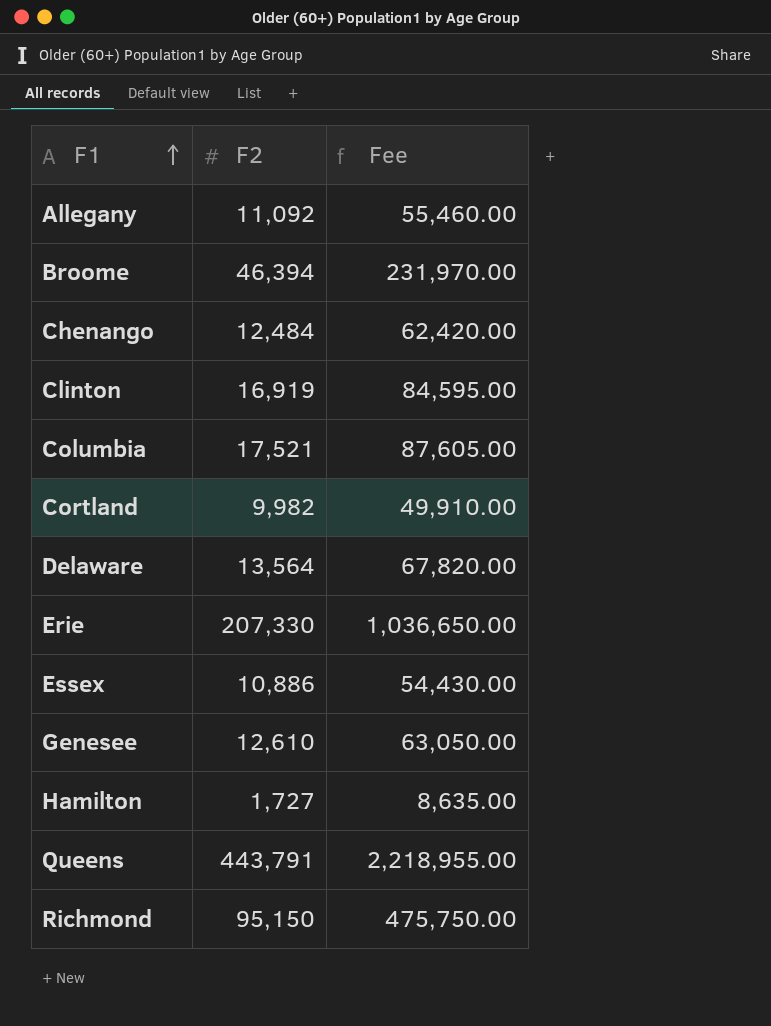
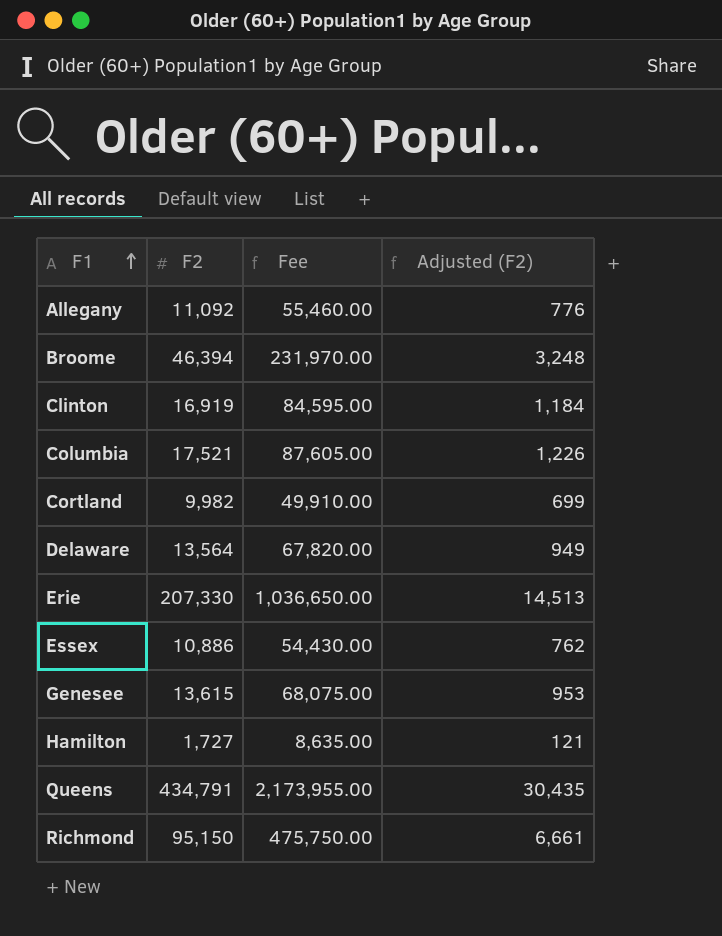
column Adjusted (F2) | formula: none -> [F2] * 0.07
row Chenango: 12,484 | 62,420.00 -> none
Genesee | F2: 12,610 -> 13,615
Genesee | Fee: 63,050.00 -> 68,075.00
Queens | F2: 443,791 -> 434,791
Queens | Fee: 2,218,955.00 -> 2,173,955.00

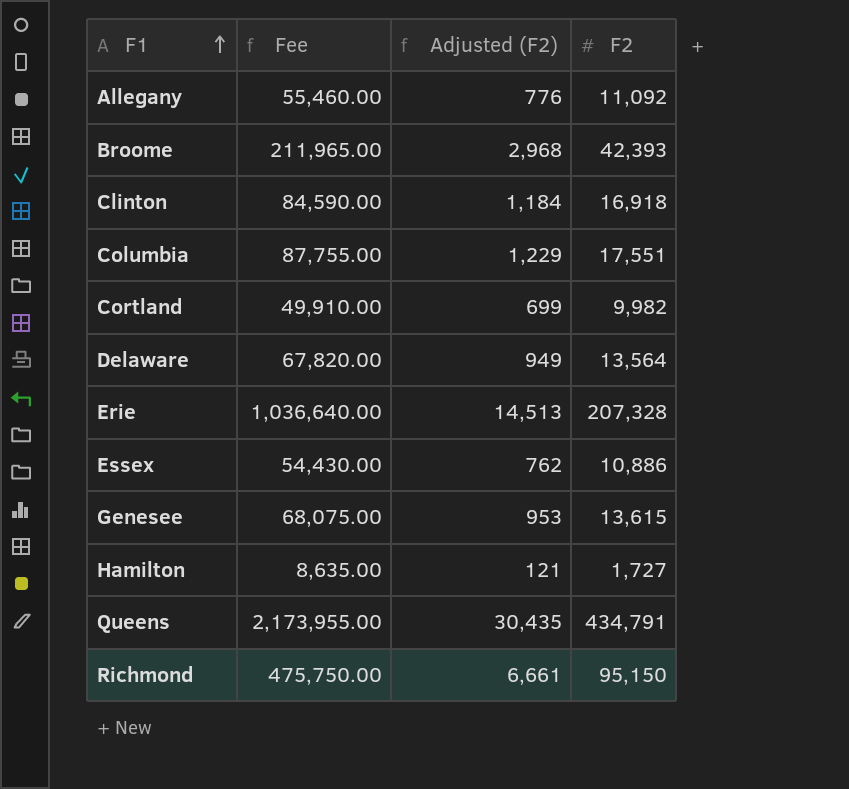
column F2 | position: 2 -> 4
Broome | Fee: 231,970.00 -> 211,965.00
Broome | Adjusted (F2): 3,248 -> 2,968
Broome | F2: 46,394 -> 42,393
Clinton | Fee: 84,595.00 -> 84,590.00
Clinton | F2: 16,919 -> 16,918
Columbia | Fee: 87,605.00 -> 87,755.00
Columbia | Adjusted (F2): 1,226 -> 1,229
Columbia | F2: 17,521 -> 17,551
Erie | Fee: 1,036,650.00 -> 1,036,640.00
Erie | F2: 207,330 -> 207,328

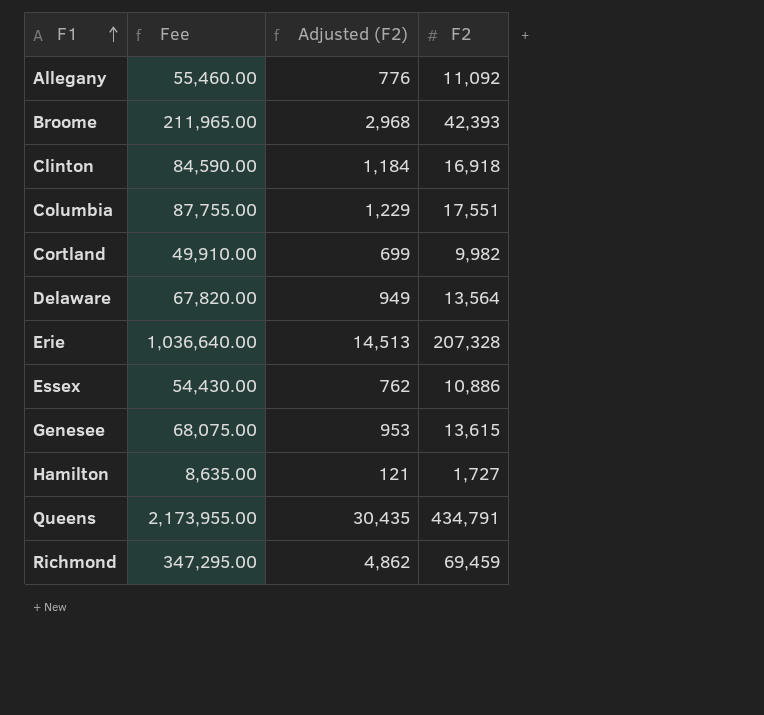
Richmond | Fee: 475,750.00 -> 347,295.00
Richmond | Adjusted (F2): 6,661 -> 4,862
Richmond | F2: 95,150 -> 69,459

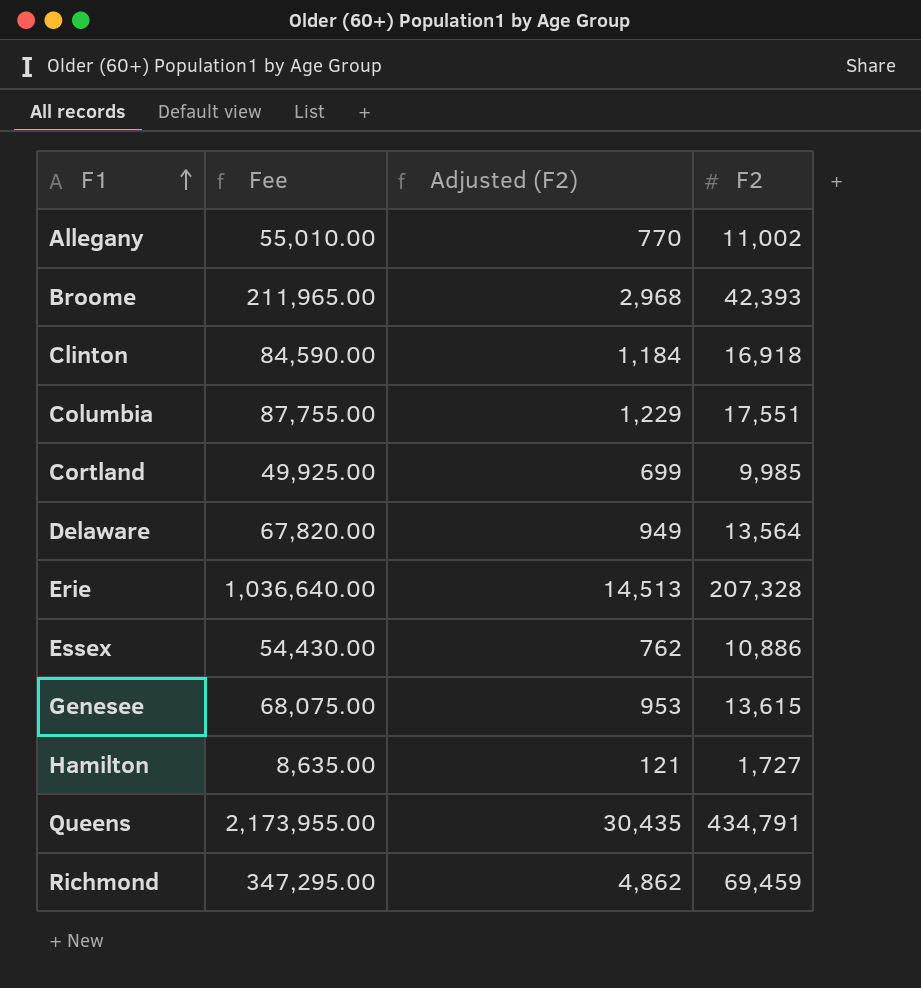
Allegany | Fee: 55,460.00 -> 55,010.00
Allegany | Adjusted (F2): 776 -> 770
Allegany | F2: 11,092 -> 11,002
Cortland | Fee: 49,910.00 -> 49,925.00
Cortland | F2: 9,982 -> 9,985

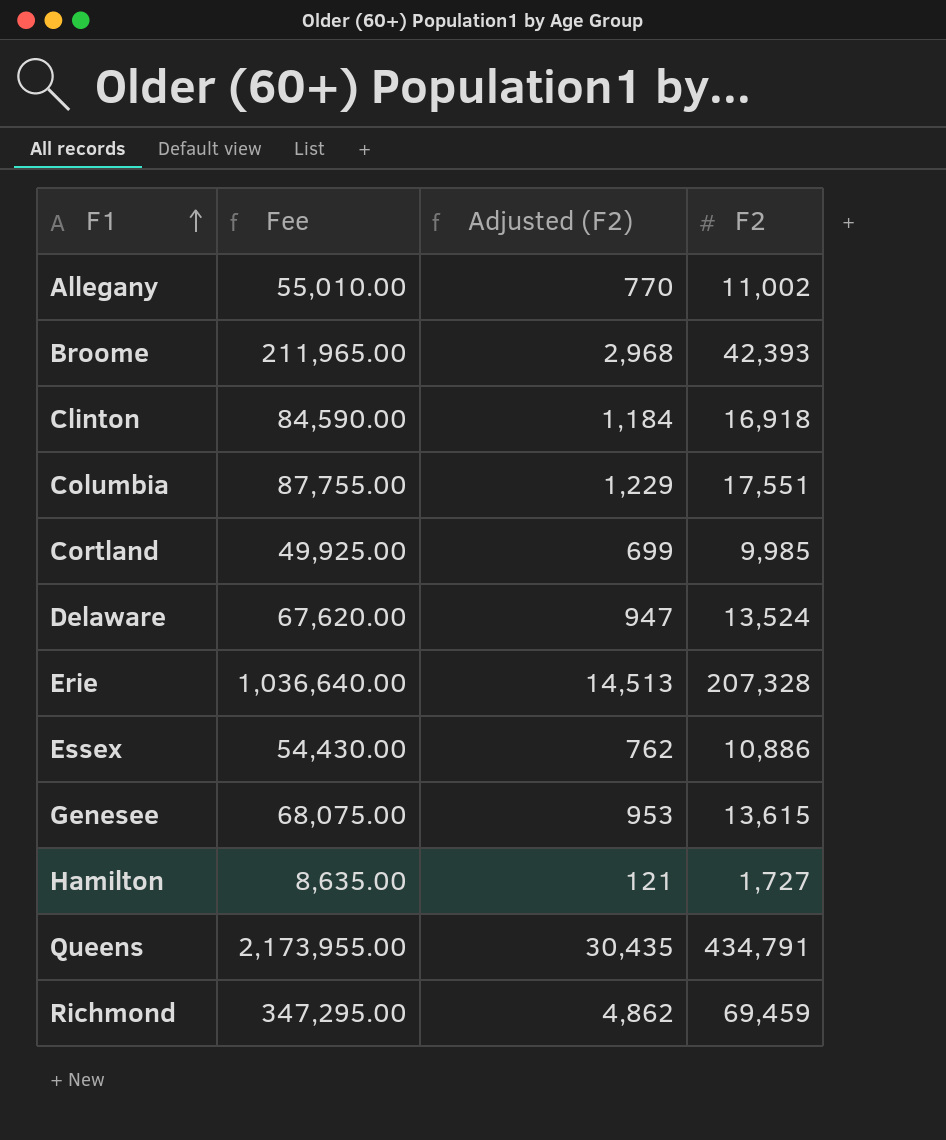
Delaware | Fee: 67,820.00 -> 67,620.00
Delaware | Adjusted (F2): 949 -> 947
Delaware | F2: 13,564 -> 13,524

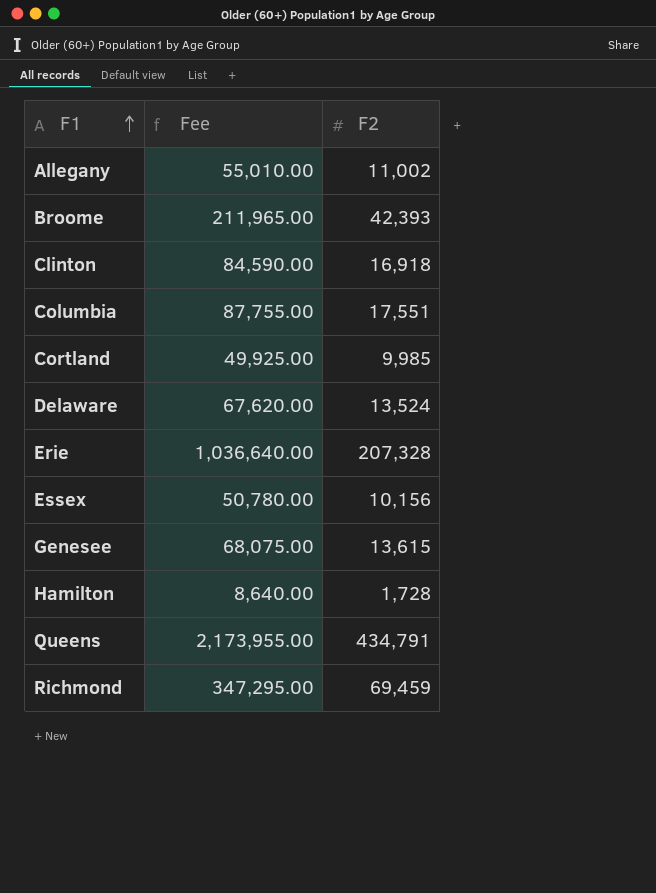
column Adjusted (F2) | formula: [F2] * 0.07 -> none
Essex | Fee: 54,430.00 -> 50,780.00
Essex | F2: 10,886 -> 10,156
Hamilton | Fee: 8,635.00 -> 8,640.00
Hamilton | F2: 1,727 -> 1,728

